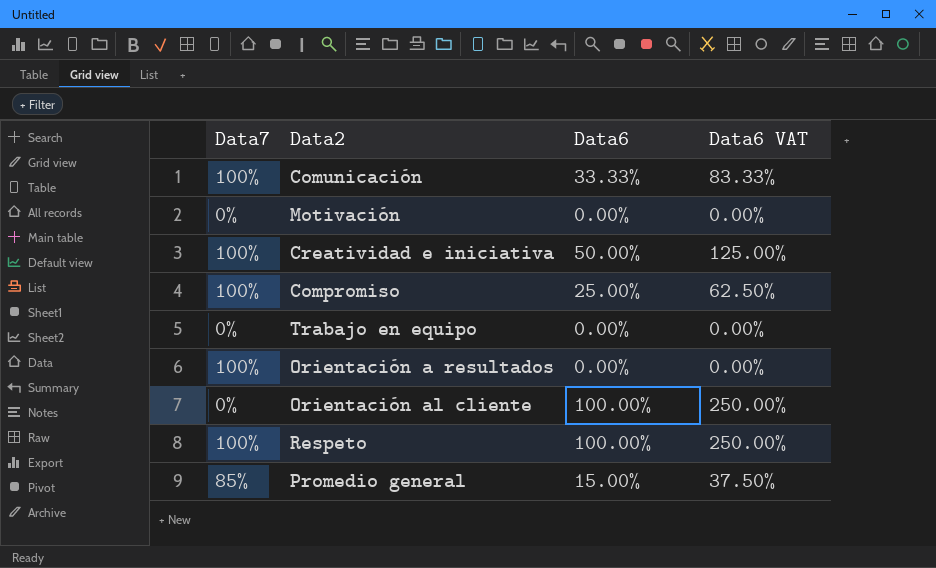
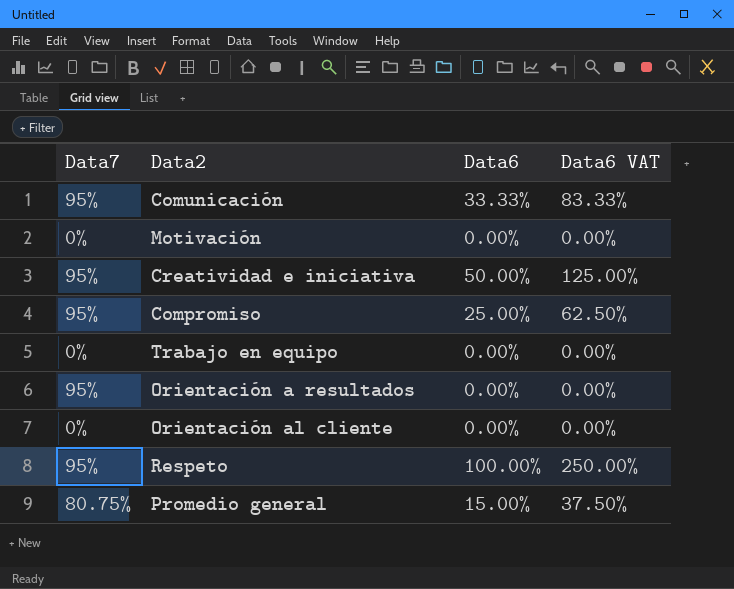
Comunicación | Data7: 100% -> 95%
Creatividad e iniciativa | Data7: 100% -> 95%
Compromiso | Data7: 100% -> 95%
Orientación a resultados | Data7: 100% -> 95%
Orientación al cliente | Data6: 100.00% -> 0.00%
Orientación al cliente | Data6 VAT: 250.00% -> 0.00%
Respeto | Data7: 100% -> 95%
Promedio general | Data7: 85% -> 80.75%

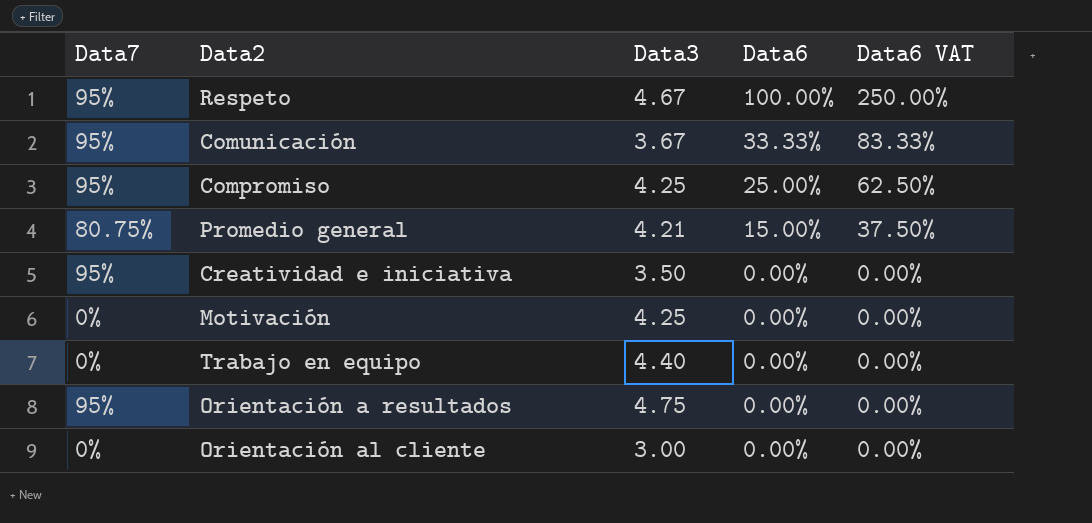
row order: none -> Data6 descending
column Data3 | position: none -> 3
Creatividad e iniciativa | Data6: 50.00% -> 0.00%
Creatividad e iniciativa | Data6 VAT: 125.00% -> 0.00%

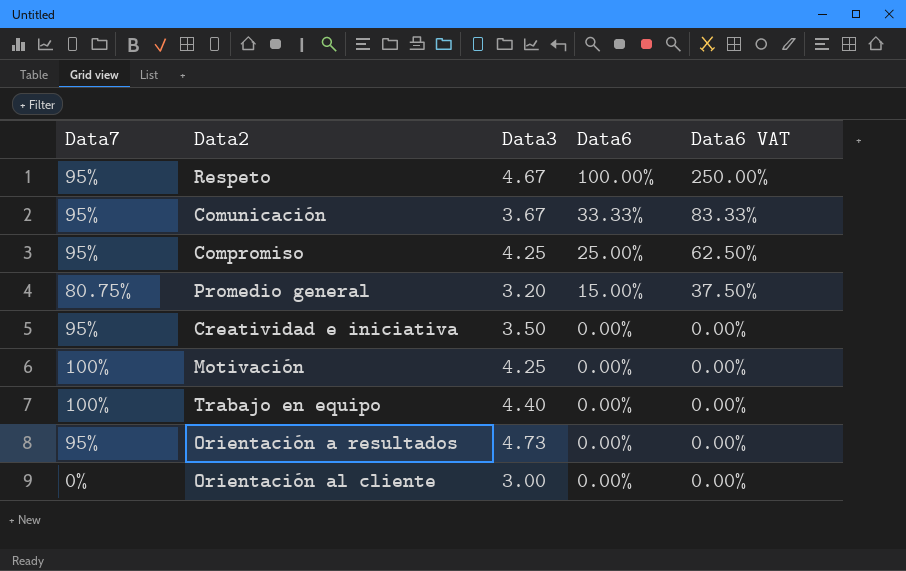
Promedio general | Data3: 4.21 -> 3.20
Motivación | Data7: 0% -> 100%
Trabajo en equipo | Data7: 0% -> 100%
Orientación a resultados | Data3: 4.75 -> 4.73

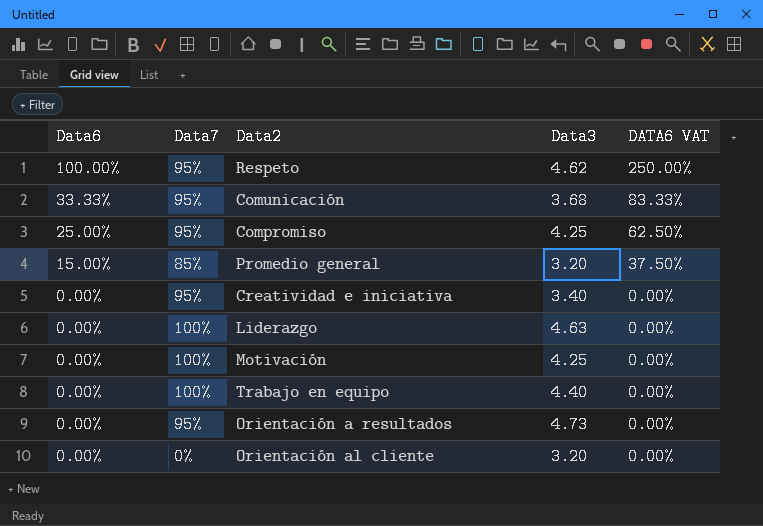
column Data6 | position: 4 -> 1
column name: Data6 VAT -> DATA6 VAT
Respeto | Data3: 4.67 -> 4.62
Comunicación | Data3: 3.67 -> 3.68
Promedio general | Data7: 80.75% -> 85%
Creatividad e iniciativa | Data3: 3.50 -> 3.40
row Liderazgo: none -> 0.00% | 100% | 4.63 | 0.00%
Orientación al cliente | Data3: 3.00 -> 3.20

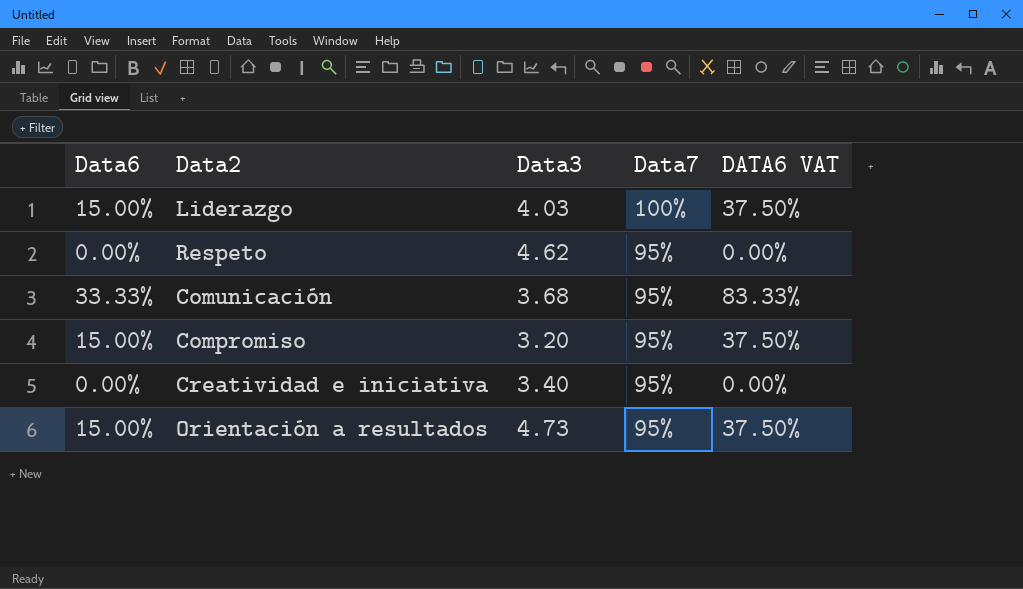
row order: Data6 descending -> Data7 descending
column Data7 | position: 2 -> 4
row Promedio general: 15.00% | 85% | 3.20 | 37.50% -> none
row Motivación: 0.00% | 100% | 4.25 | 0.00% -> none
row Trabajo en equipo: 0.00% | 100% | 4.40 | 0.00% -> none
row Orientación al cliente: 0.00% | 0% | 3.20 | 0.00% -> none
Liderazgo | Data6: 0.00% -> 15.00%
Liderazgo | Data3: 4.63 -> 4.03
Liderazgo | DATA6 VAT: 0.00% -> 37.50%
Respeto | Data6: 100.00% -> 0.00%
Respeto | DATA6 VAT: 250.00% -> 0.00%
Compromiso | Data6: 25.00% -> 15.00%
Compromiso | Data3: 4.25 -> 3.20
Compromiso | DATA6 VAT: 62.50% -> 37.50%
Orientación a resultados | Data6: 0.00% -> 15.00%
Orientación a resultados | DATA6 VAT: 0.00% -> 37.50%

